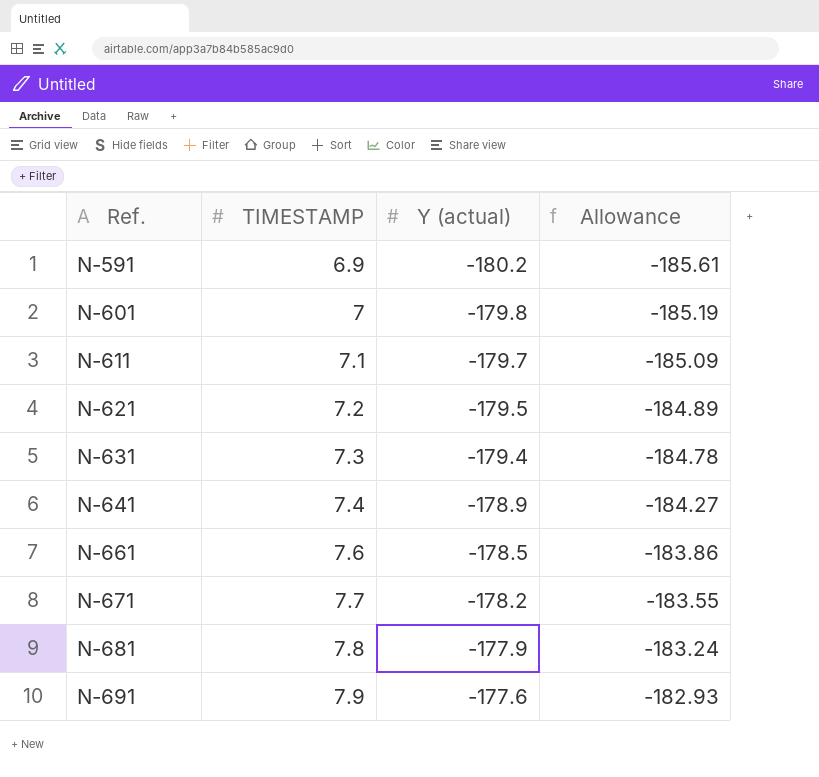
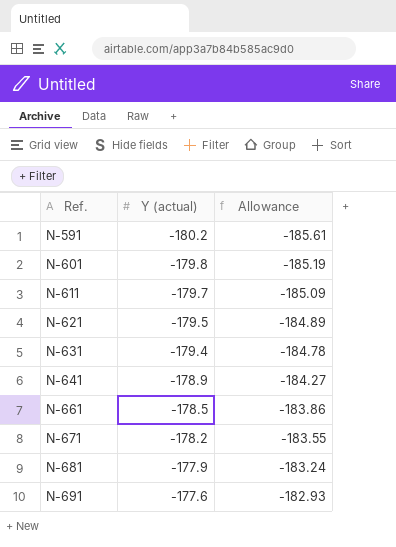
column TIMESTAMP | position: 2 -> none

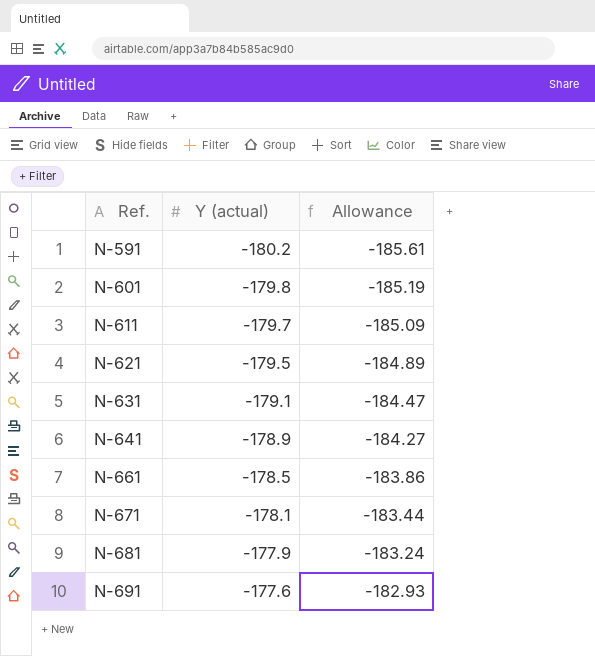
N-631 | Y (actual): -179.4 -> -179.1
N-631 | Allowance: -184.78 -> -184.47
N-671 | Y (actual): -178.2 -> -178.1
N-671 | Allowance: -183.55 -> -183.44

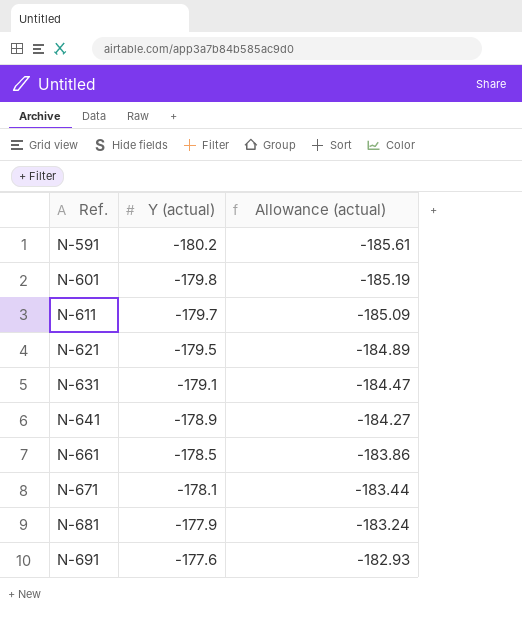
column name: Allowance -> Allowance (actual)

